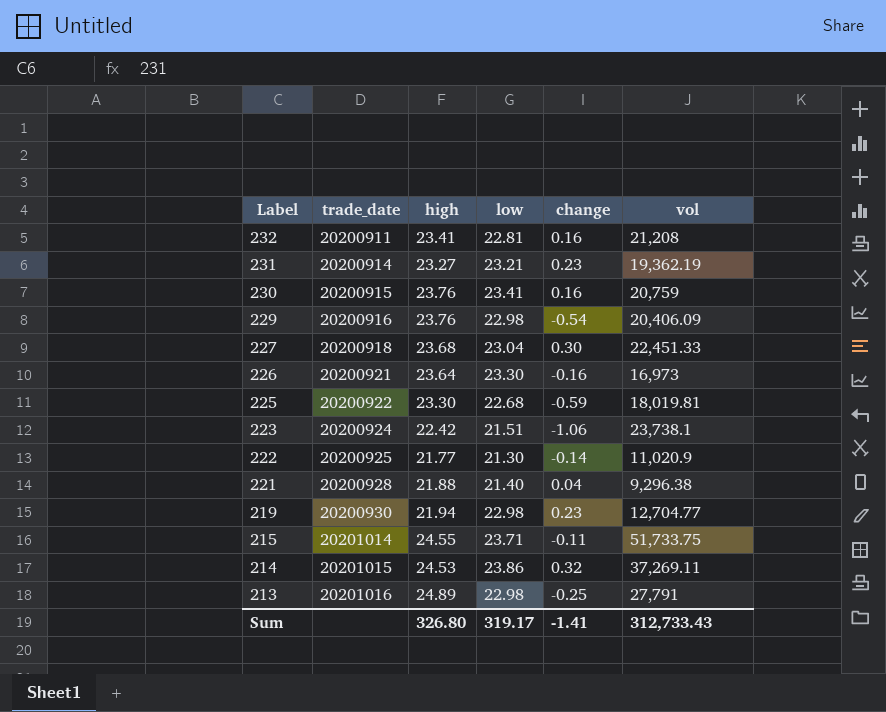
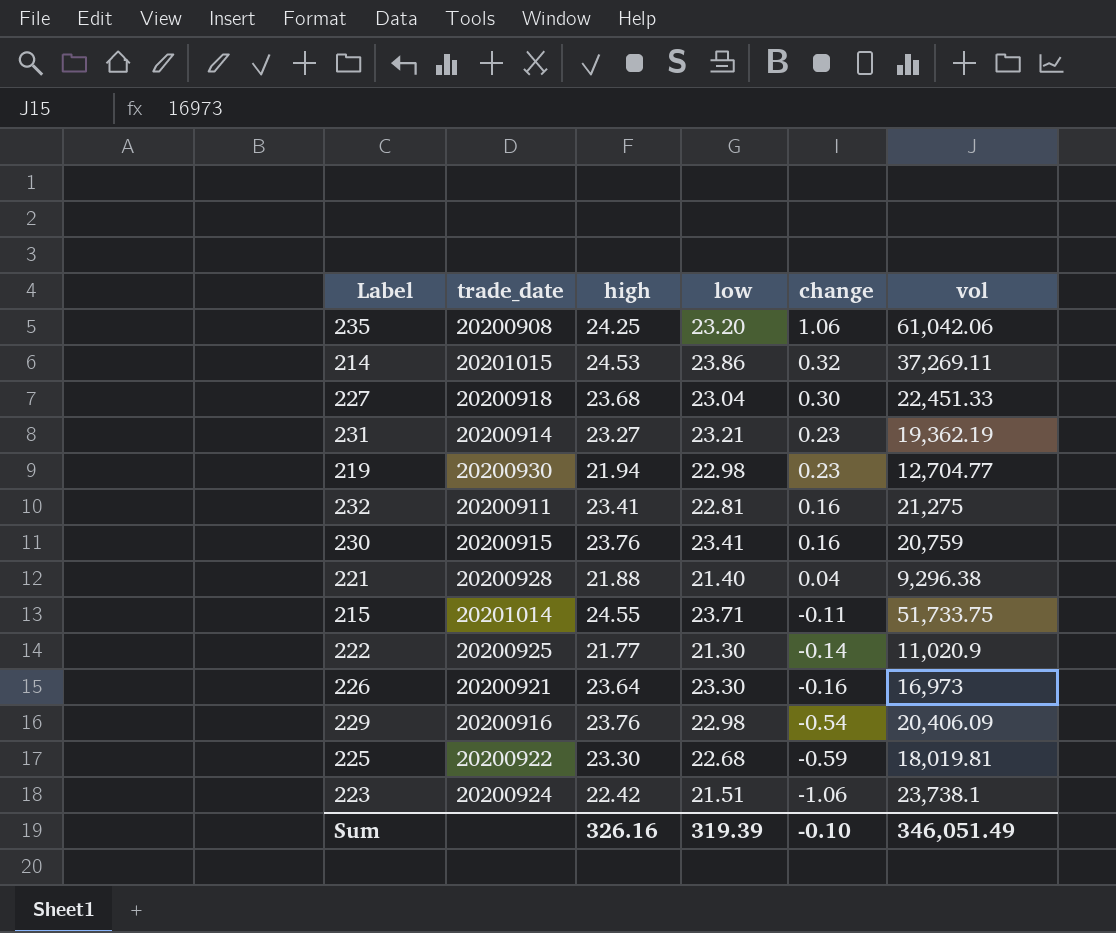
row order: Label descending -> change descending
row 213: 20201016 | 24.89 | 22.98 | -0.25 | 27,791 -> none
row 235: none -> 20200908 | 24.25 | 23.20 | 1.06 | 61,042.06
232 | vol: 21,208 -> 21,275
Sum | high: 326.80 -> 326.16
Sum | low: 319.17 -> 319.39
Sum | change: -1.41 -> -0.10
Sum | vol: 312,733.43 -> 346,051.49

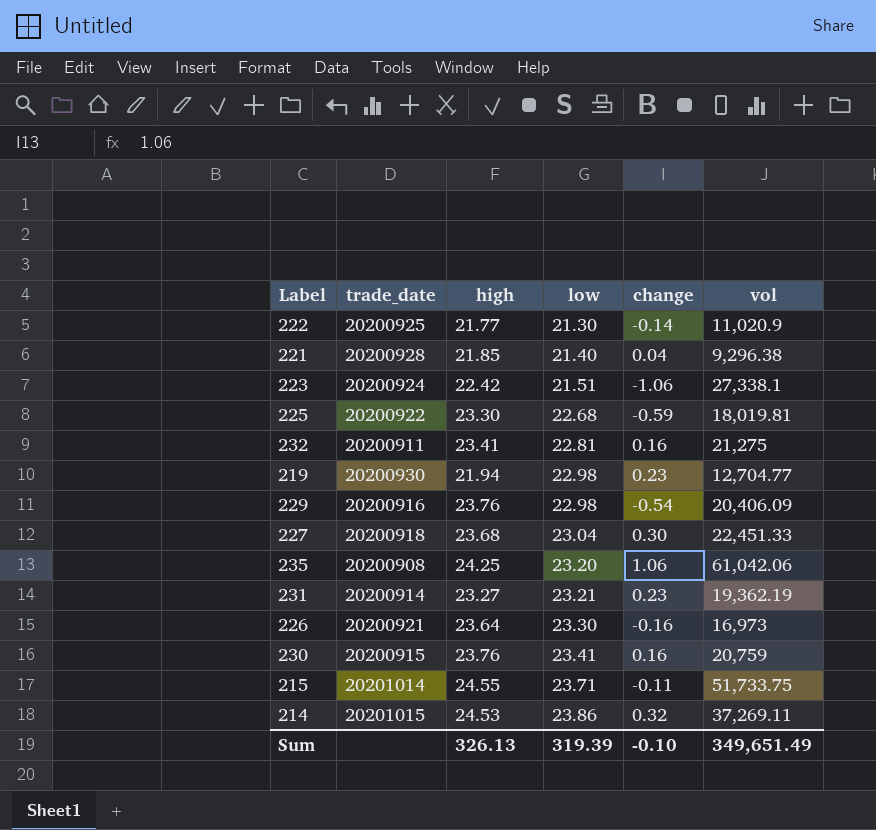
row order: change descending -> low ascending
221 | high: 21.88 -> 21.85
223 | vol: 23,738.1 -> 27,338.1
Sum | high: 326.16 -> 326.13
Sum | vol: 346,051.49 -> 349,651.49

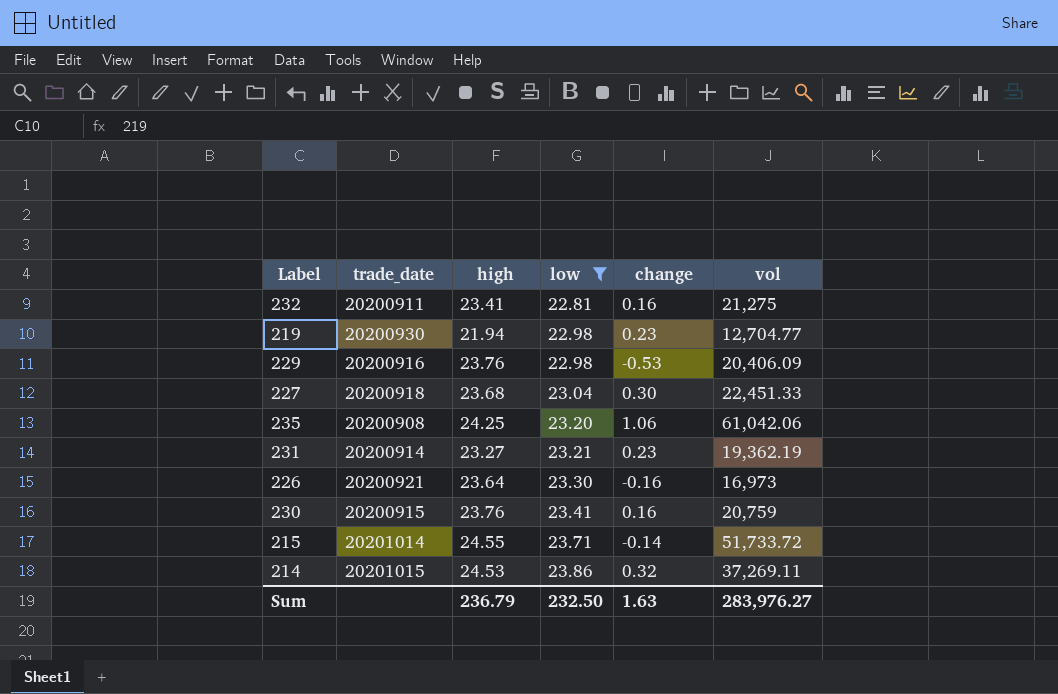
filter: none -> low >= 22.81
229 | change: -0.54 -> -0.53
215 | change: -0.11 -> -0.14
215 | vol: 51,733.75 -> 51,733.72
Sum | high: 326.13 -> 236.79
Sum | low: 319.39 -> 232.50
Sum | change: -0.10 -> 1.63
Sum | vol: 349,651.49 -> 283,976.27

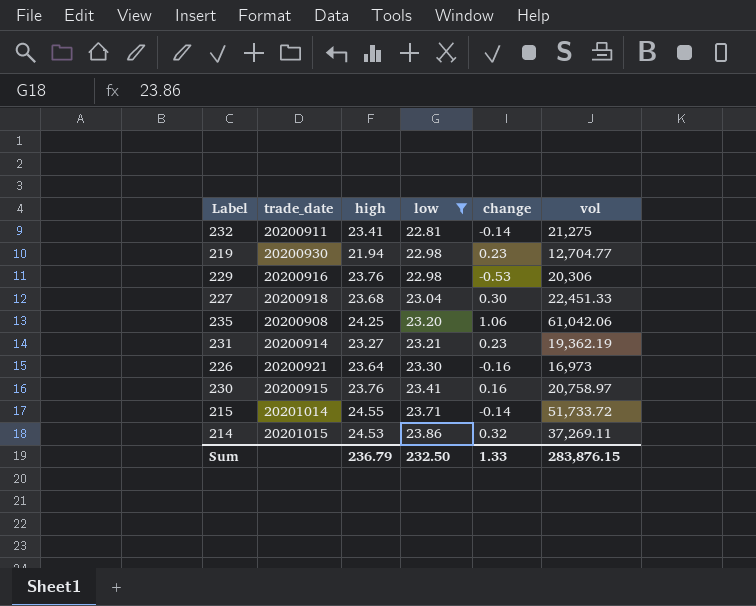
232 | change: 0.16 -> -0.14
229 | vol: 20,406.09 -> 20,306
230 | vol: 20,759 -> 20,758.97
Sum | change: 1.63 -> 1.33
Sum | vol: 283,976.27 -> 283,876.15

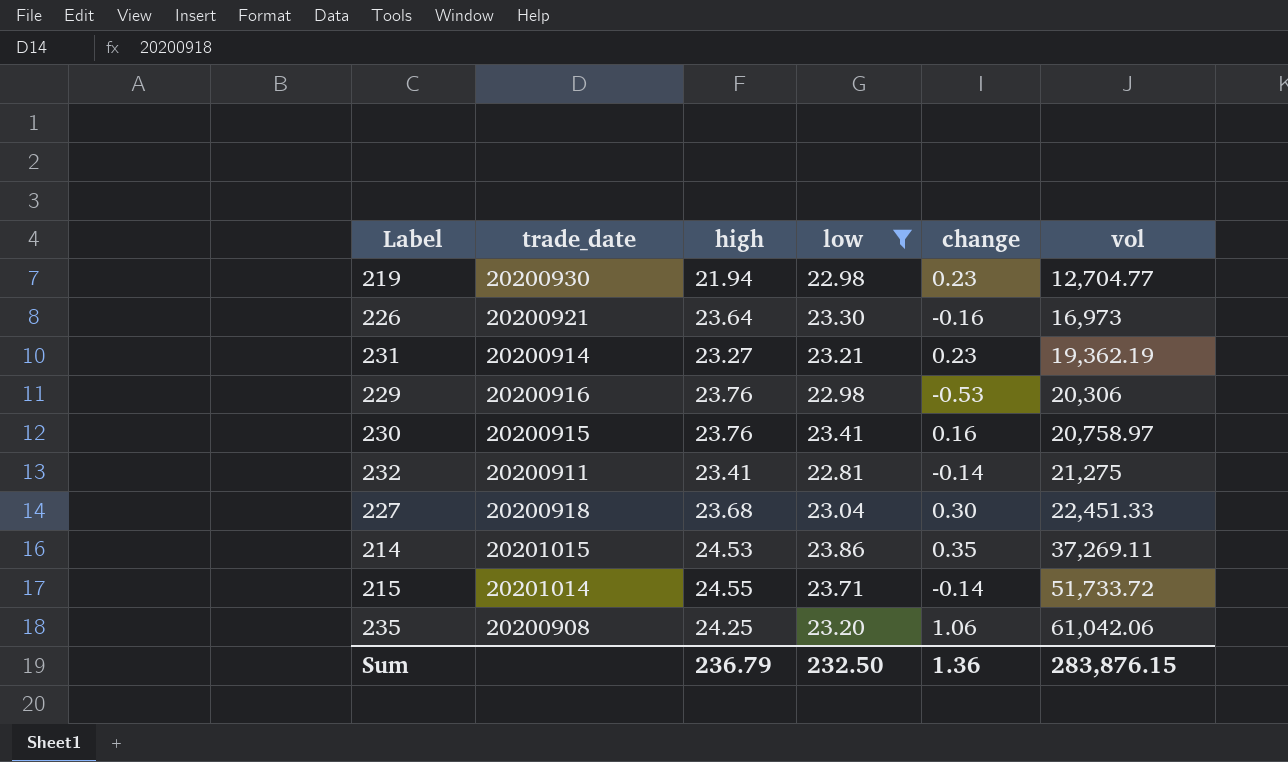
row order: low ascending -> vol ascending
214 | change: 0.32 -> 0.35
Sum | change: 1.33 -> 1.36

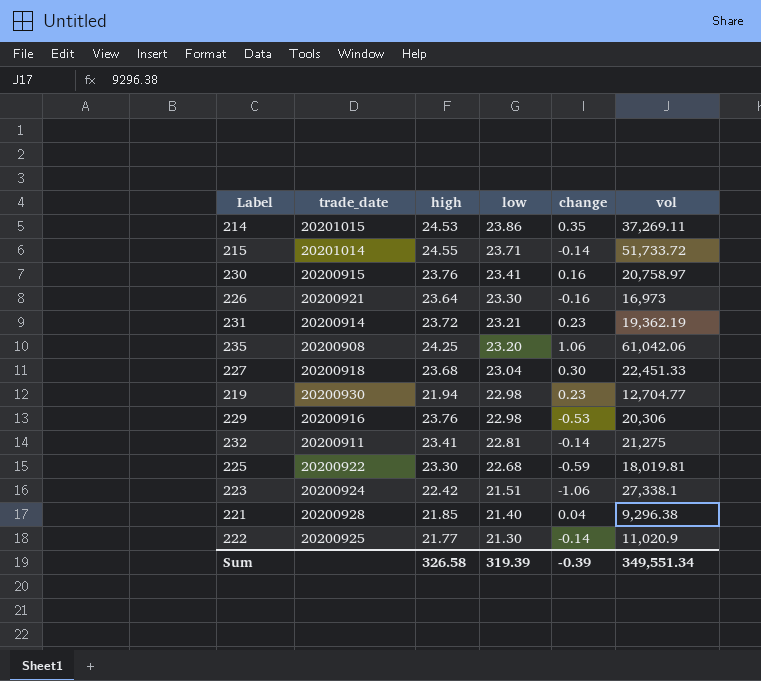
filter: low >= 22.81 -> none
row order: vol ascending -> low descending
231 | high: 23.27 -> 23.72
Sum | high: 236.79 -> 326.58
Sum | low: 232.50 -> 319.39
Sum | change: 1.36 -> -0.39
Sum | vol: 283,876.15 -> 349,551.34

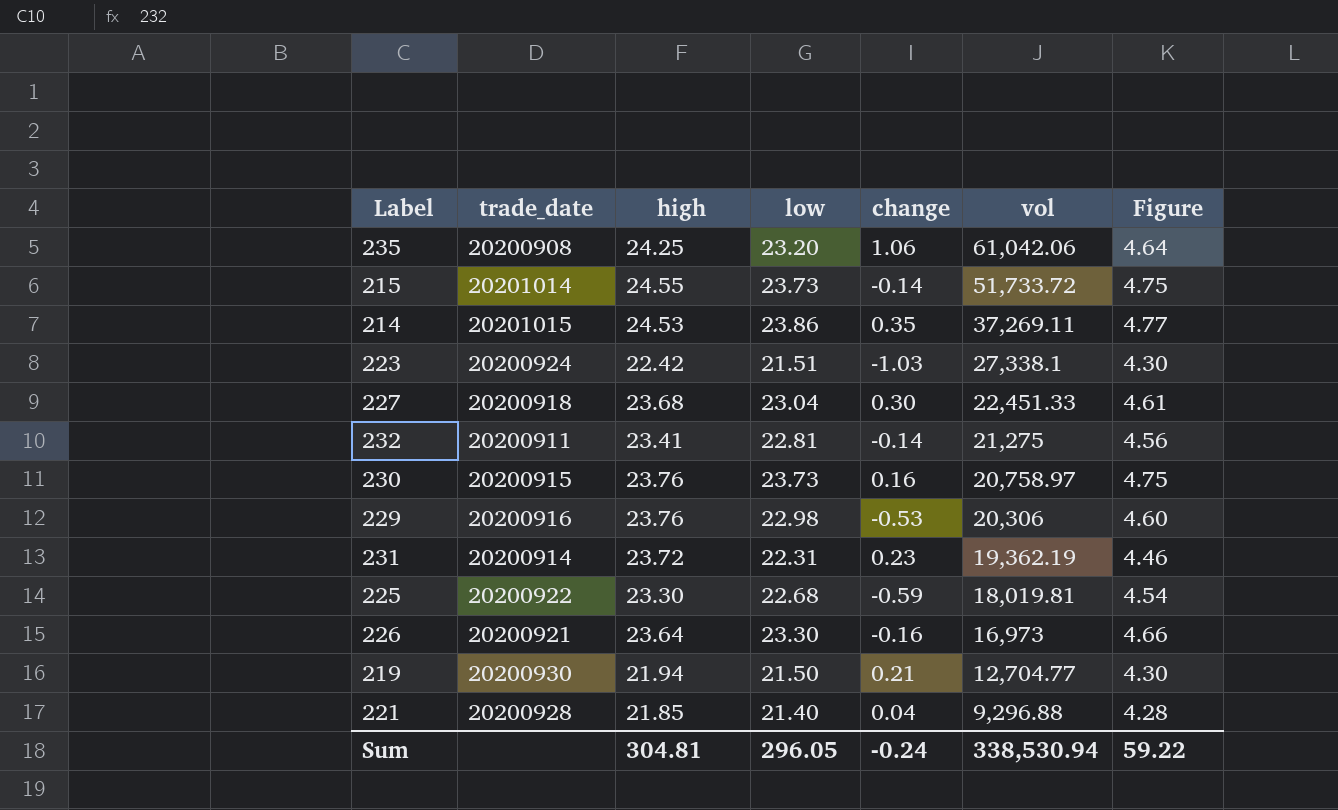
row order: low descending -> vol descending
column Figure | formula: none -> [low] * 0.2
row 222: 20200925 | 21.77 | 21.30 | -0.14 | 11,020.9 -> none
215 | low: 23.71 -> 23.73
223 | change: -1.06 -> -1.03
230 | low: 23.41 -> 23.73
231 | low: 23.21 -> 22.31
219 | low: 22.98 -> 21.50
219 | change: 0.23 -> 0.21
221 | vol: 9,296.38 -> 9,296.88
Sum | high: 326.58 -> 304.81
Sum | low: 319.39 -> 296.05
Sum | change: -0.39 -> -0.24
Sum | vol: 349,551.34 -> 338,530.94

